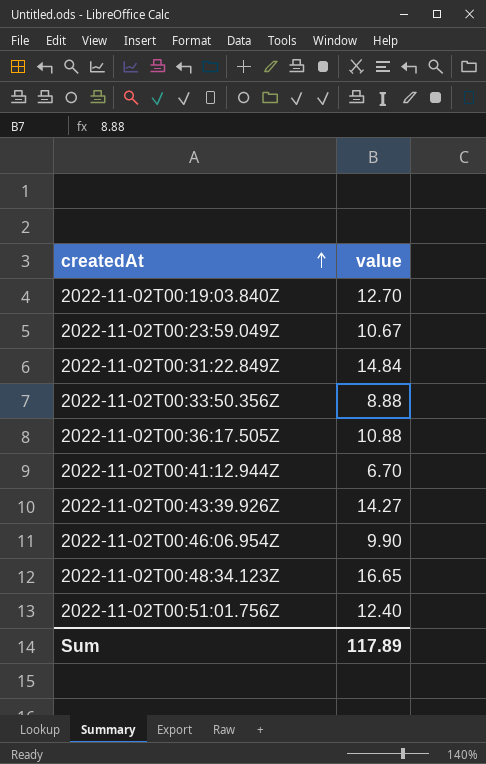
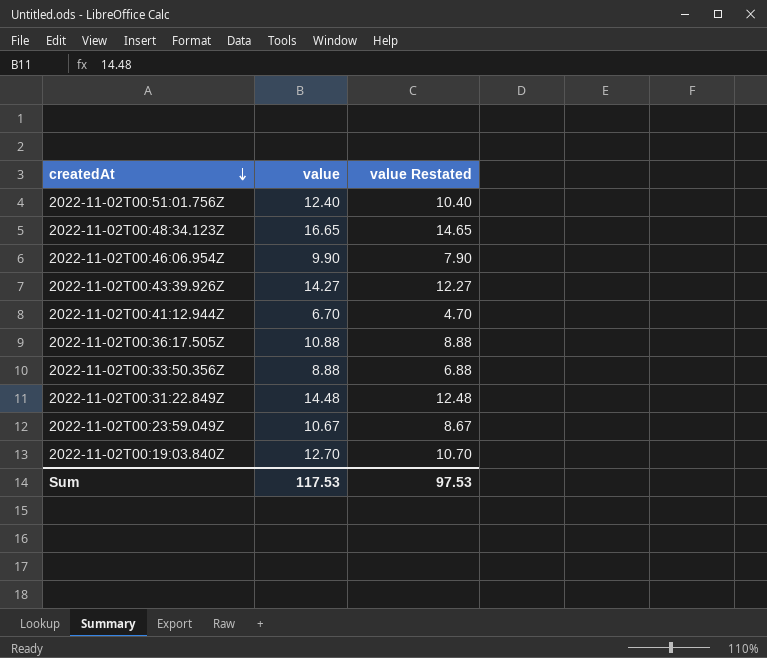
row order: createdAt ascending -> createdAt descending
column value Restated | formula: none -> [value] - 2
2022-11-02T00:31:22.849Z | value: 14.84 -> 14.48
Sum | value: 117.89 -> 117.53

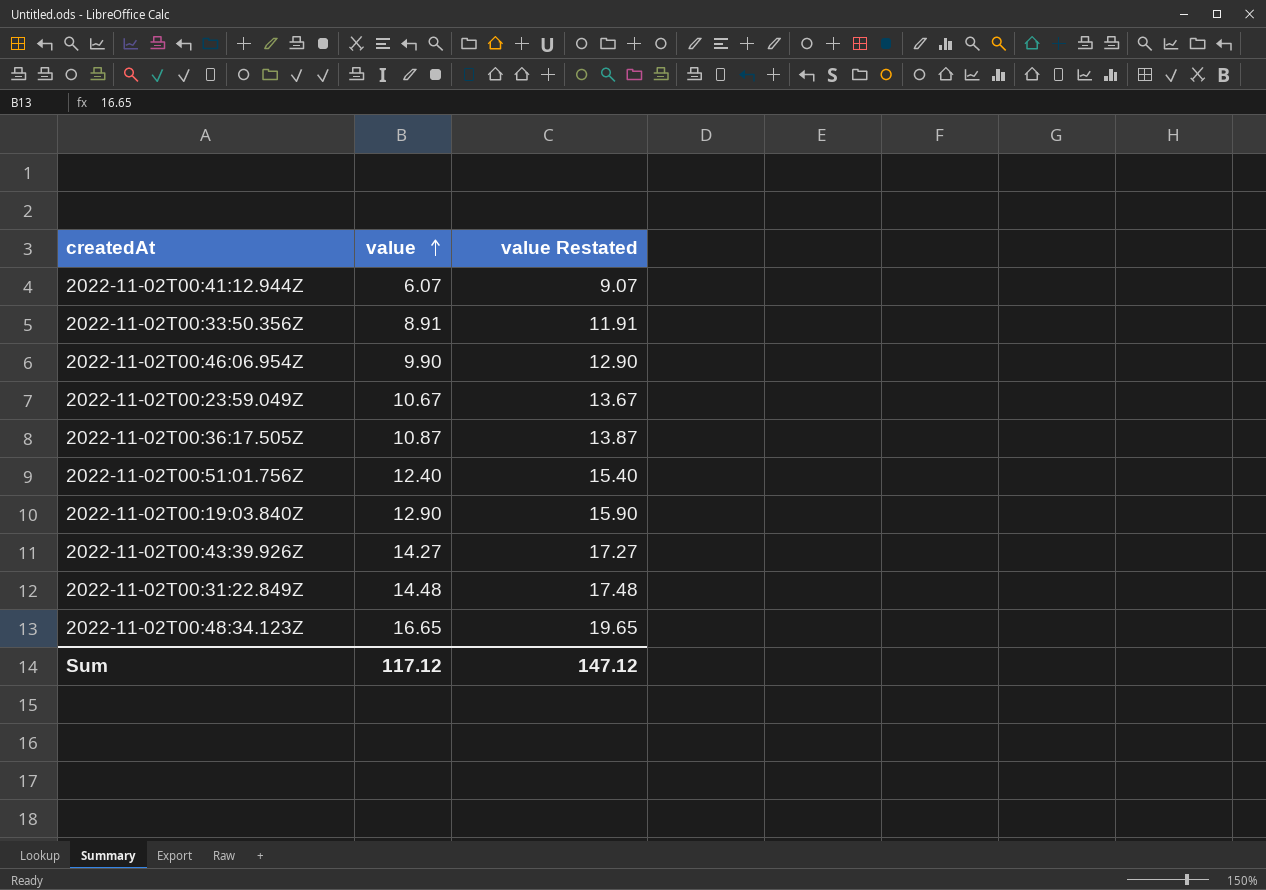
row order: createdAt descending -> value ascending
column value Restated | formula: [value] - 2 -> [value] + 3
2022-11-02T00:41:12.944Z | value: 6.70 -> 6.07
2022-11-02T00:33:50.356Z | value: 8.88 -> 8.91
2022-11-02T00:36:17.505Z | value: 10.88 -> 10.87
2022-11-02T00:19:03.840Z | value: 12.70 -> 12.90
Sum | value: 117.53 -> 117.12
Sum | value Restated: 97.53 -> 147.12

